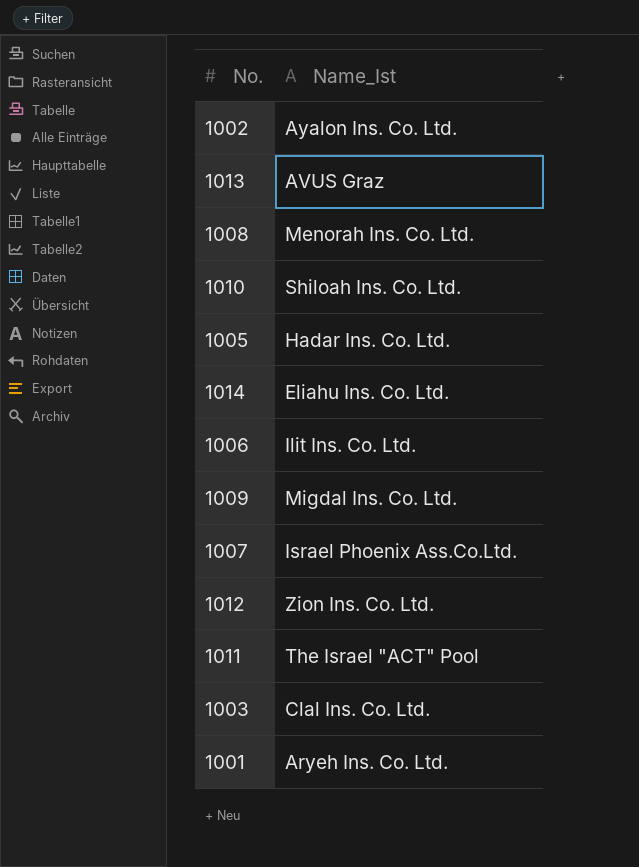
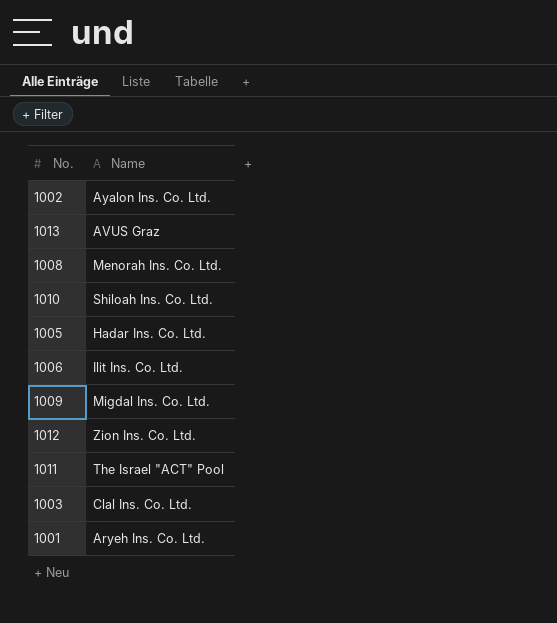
column name: Name_Ist -> Name
row 1014: Eliahu Ins. Co. Ltd. -> none
row 1007: Israel Phoenix Ass.Co.Ltd. -> none

